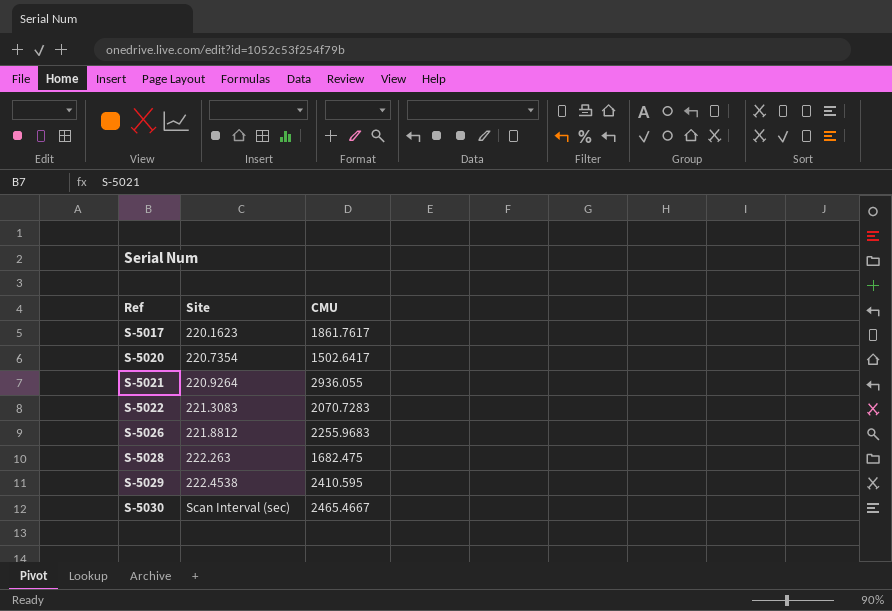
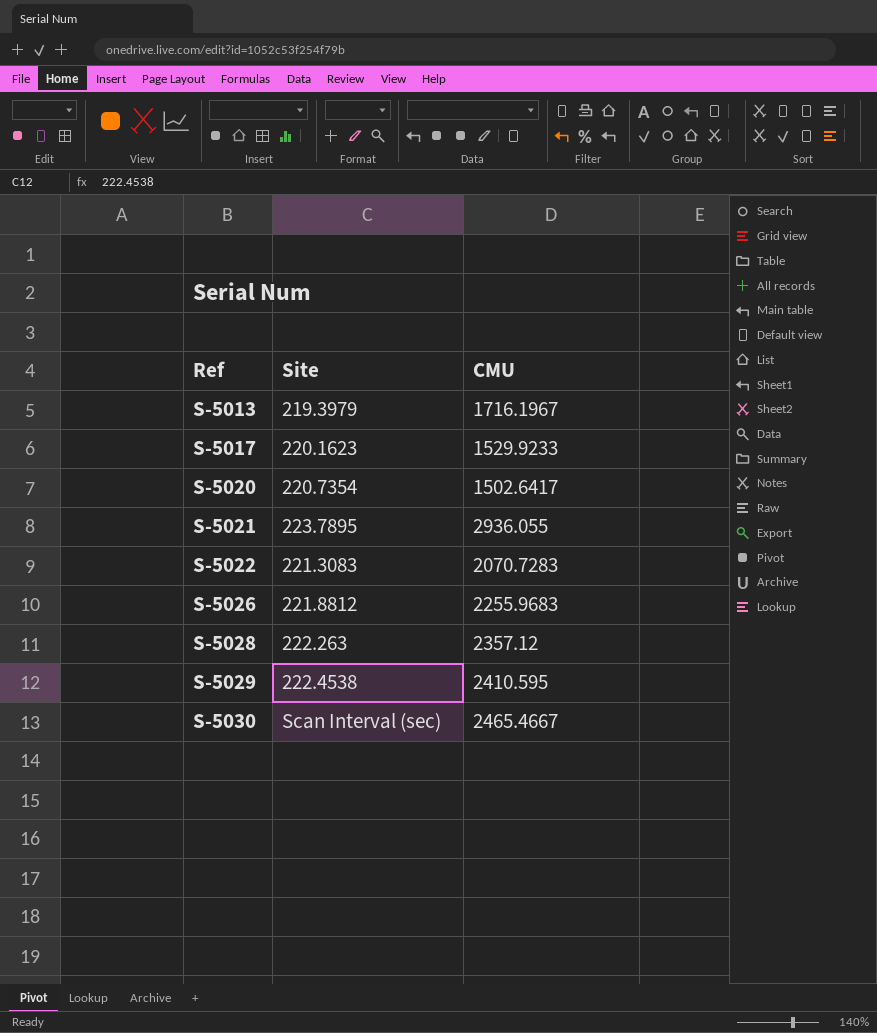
row S-5013: none -> 219.3979 | 1716.1967
S-5017 | CMU: 1861.7617 -> 1529.9233
S-5021 | Site: 220.9264 -> 223.7895
S-5028 | CMU: 1682.475 -> 2357.12

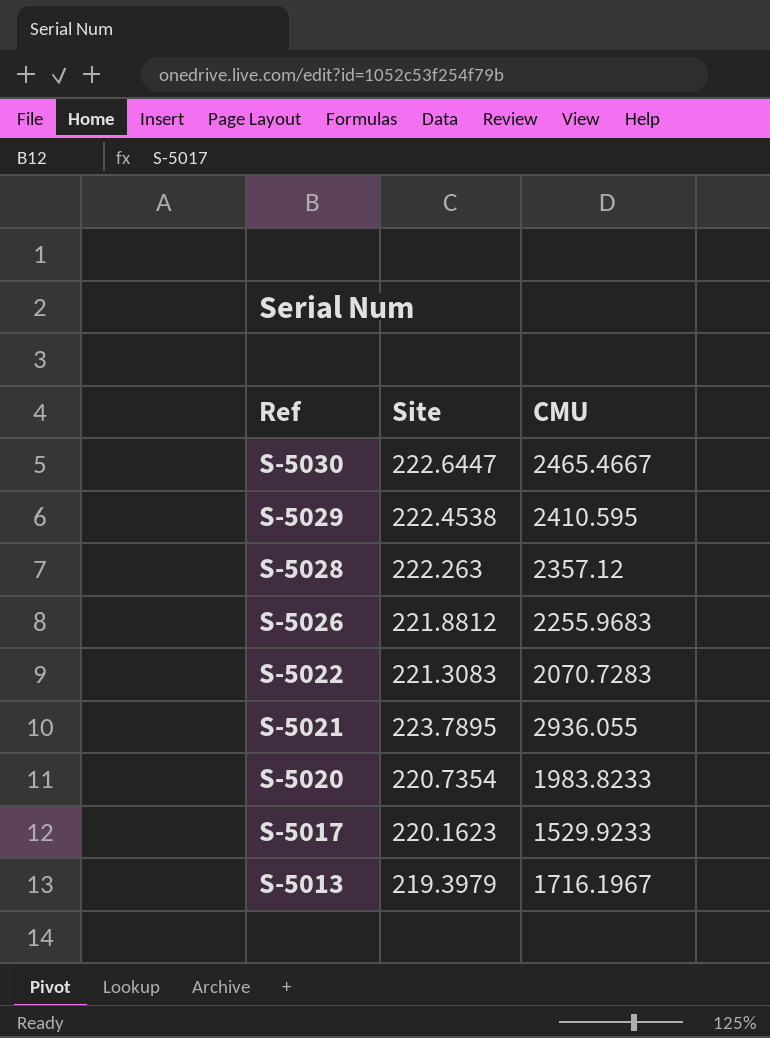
row order: Ref ascending -> Ref descending
S-5030 | Site: Scan Interval (sec) -> 222.6447
S-5020 | CMU: 1502.6417 -> 1983.8233

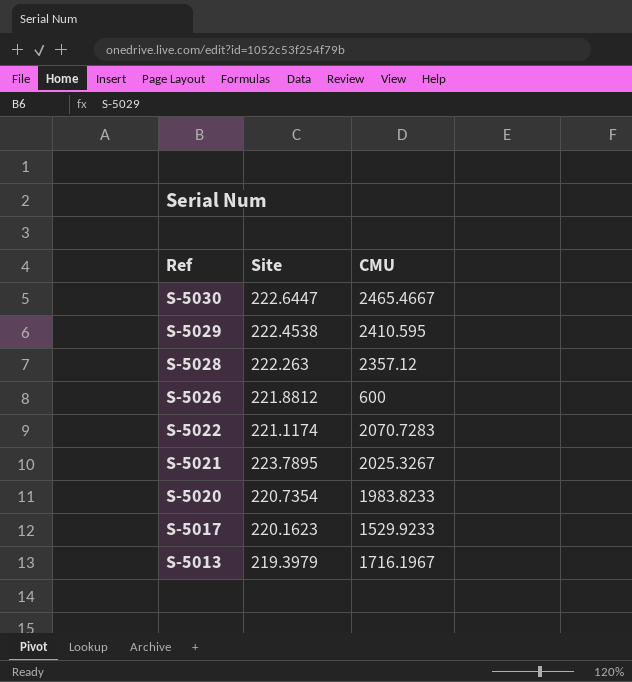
S-5026 | CMU: 2255.9683 -> 600
S-5022 | Site: 221.3083 -> 221.1174
S-5021 | CMU: 2936.055 -> 2025.3267

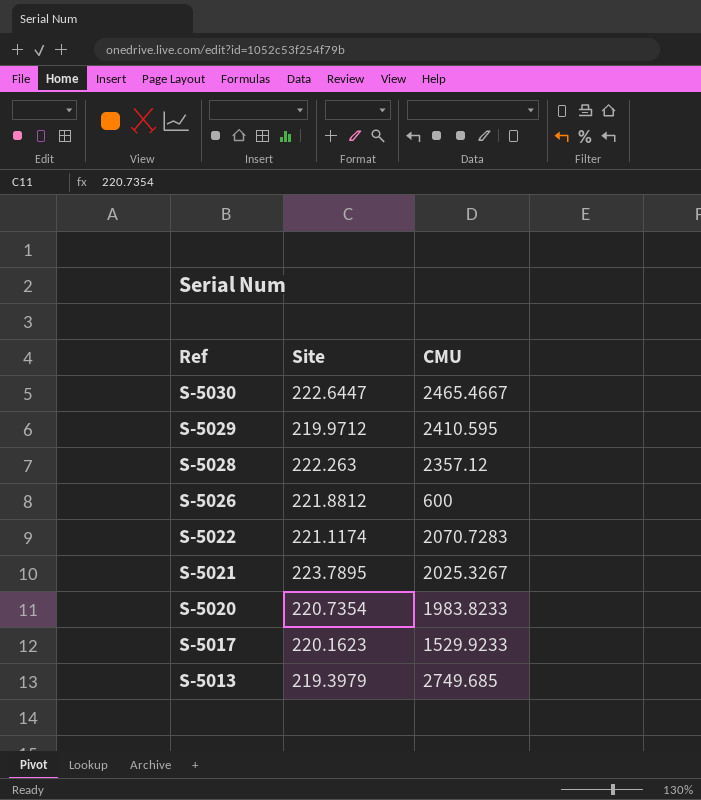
S-5029 | Site: 222.4538 -> 219.9712
S-5013 | CMU: 1716.1967 -> 2749.685

